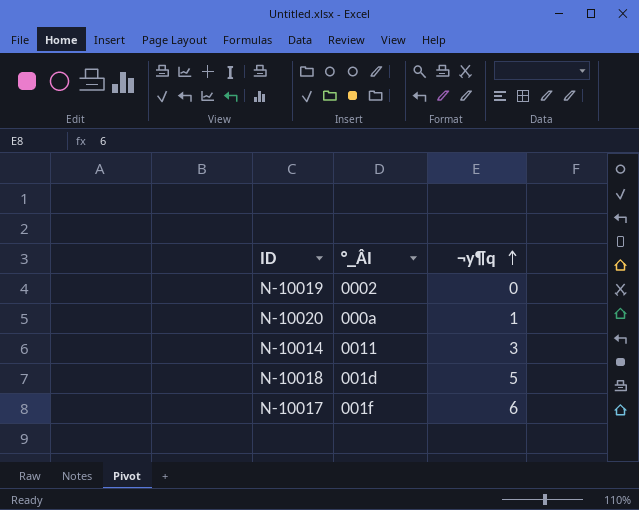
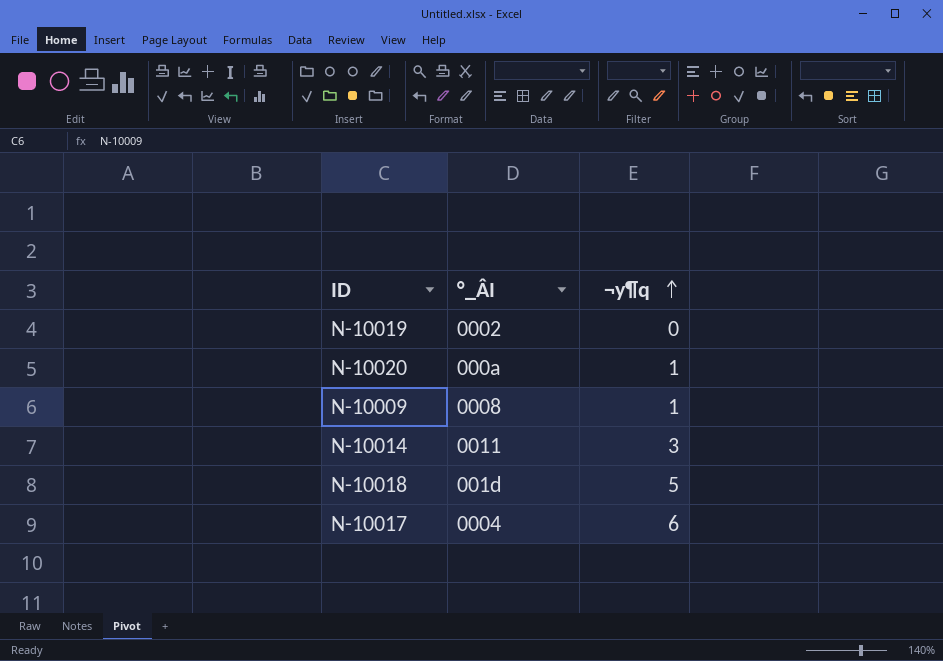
row N-10009: none -> 0008 | 1
N-10017 | °_ÂI: 001f -> 0004

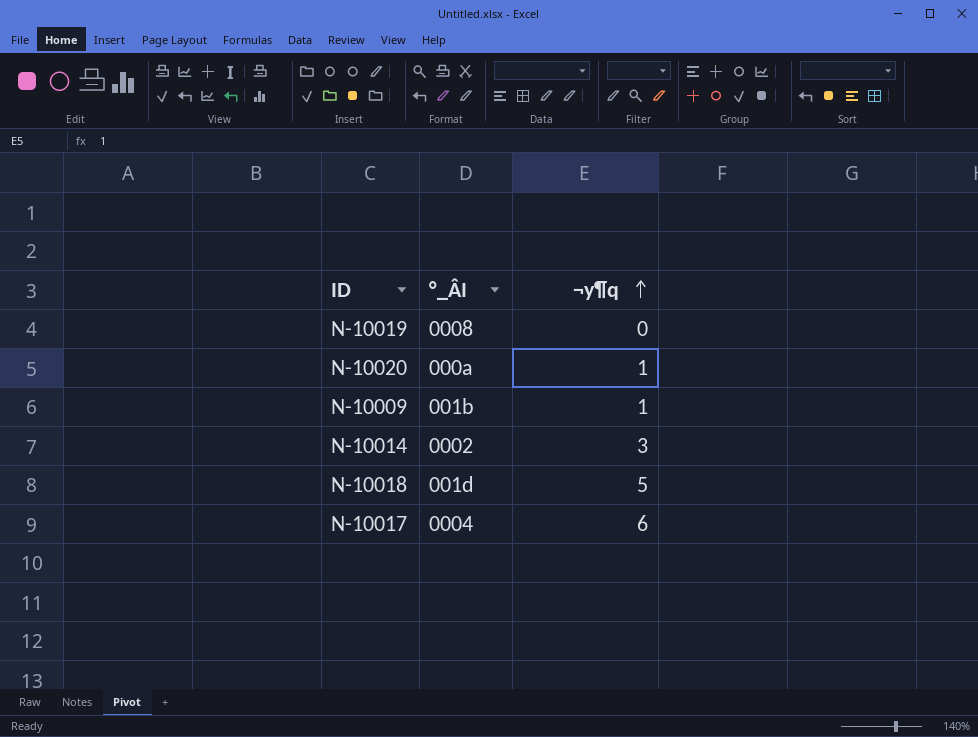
N-10019 | °_ÂI: 0002 -> 0008
N-10009 | °_ÂI: 0008 -> 001b
N-10014 | °_ÂI: 0011 -> 0002

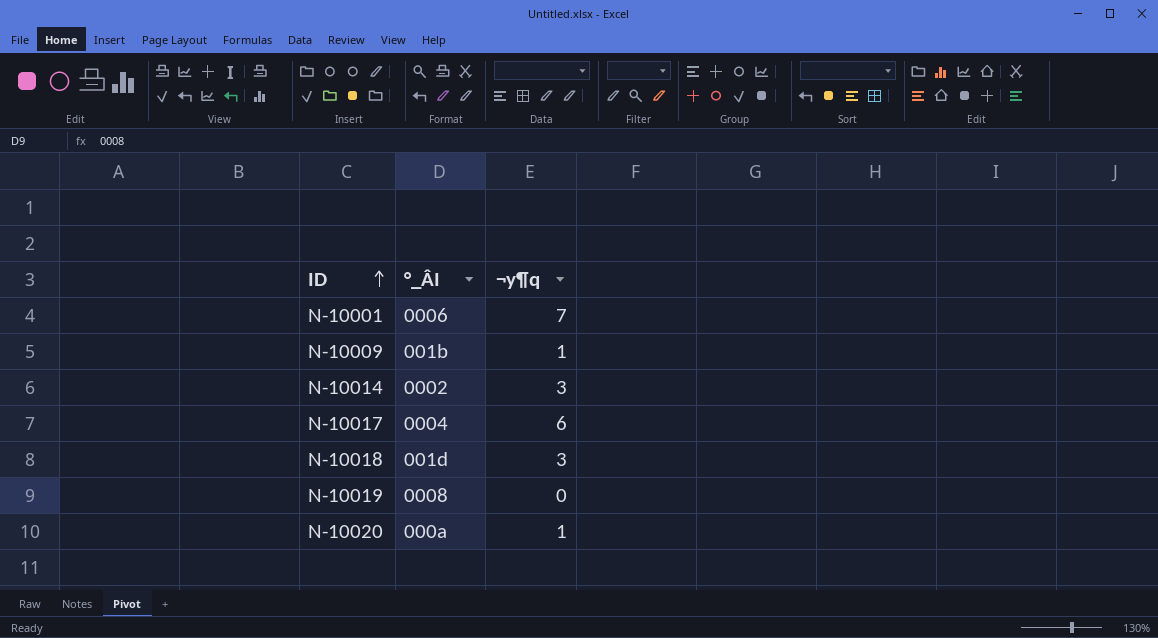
row order: ¬y¶q ascending -> ID ascending
row N-10001: none -> 0006 | 7
N-10018 | ¬y¶q: 5 -> 3

